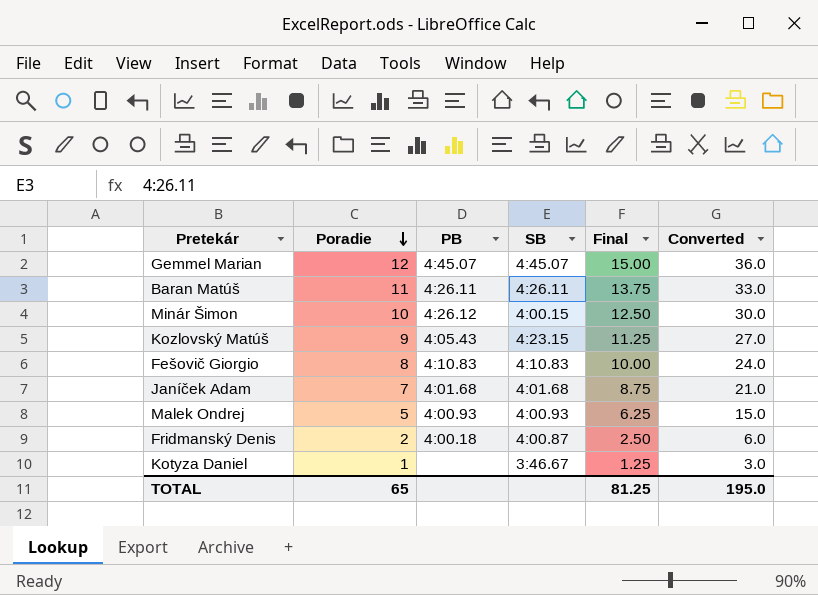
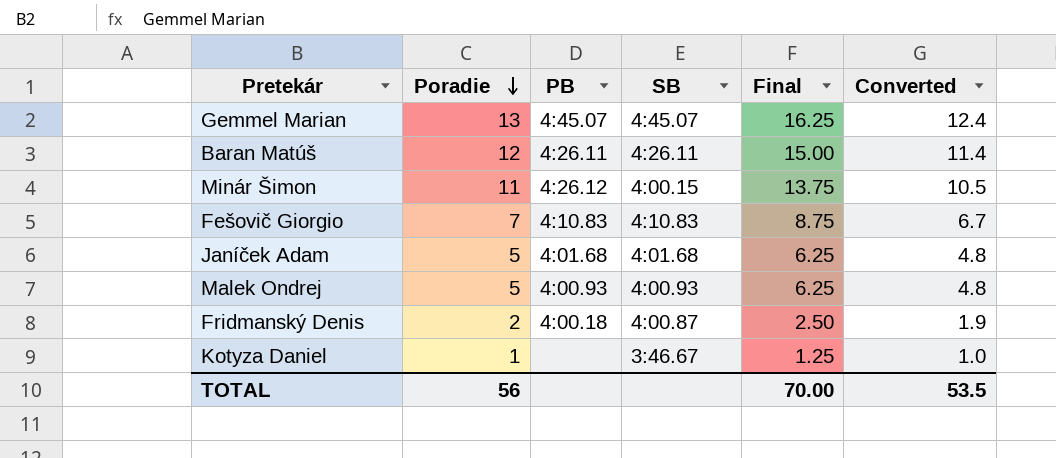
column Converted | formula: [Poradie] * 3 -> [Poradie] * 0.95
row Kozlovský Matúš: 9 | 4:05.43 | 4:23.15 | 11.25 | 27.0 -> none
Gemmel Marian | Poradie: 12 -> 13
Gemmel Marian | Final: 15.00 -> 16.25
Baran Matúš | Poradie: 11 -> 12
Baran Matúš | Final: 13.75 -> 15.00
Minár Šimon | Poradie: 10 -> 11
Minár Šimon | Final: 12.50 -> 13.75
Fešovič Giorgio | Poradie: 8 -> 7
Fešovič Giorgio | Final: 10.00 -> 8.75
Janíček Adam | Poradie: 7 -> 5
Janíček Adam | Final: 8.75 -> 6.25
TOTAL | Poradie: 65 -> 56
TOTAL | Final: 81.25 -> 70.00
TOTAL | Converted: 195.0 -> 53.5

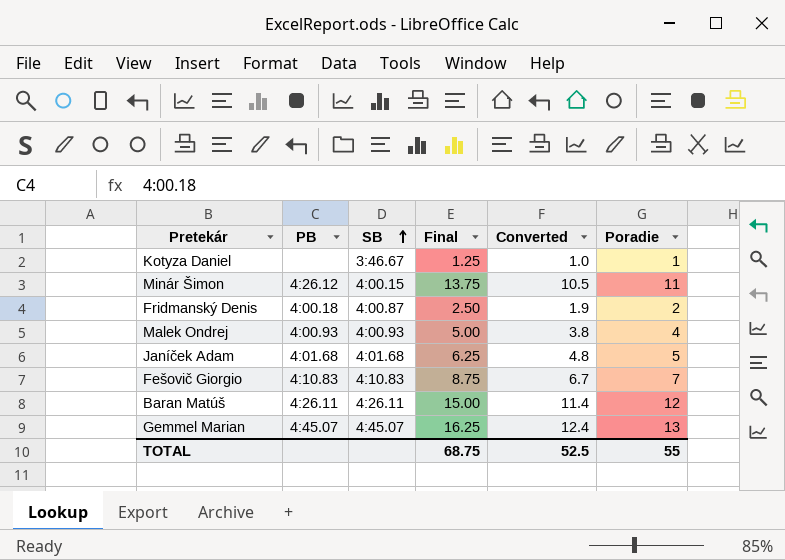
row order: Poradie descending -> SB ascending
column Poradie | position: 2 -> 6
Malek Ondrej | Final: 6.25 -> 5.00
Malek Ondrej | Converted: 4.8 -> 3.8
Malek Ondrej | Poradie: 5 -> 4
TOTAL | Final: 70.00 -> 68.75
TOTAL | Converted: 53.5 -> 52.5
TOTAL | Poradie: 56 -> 55

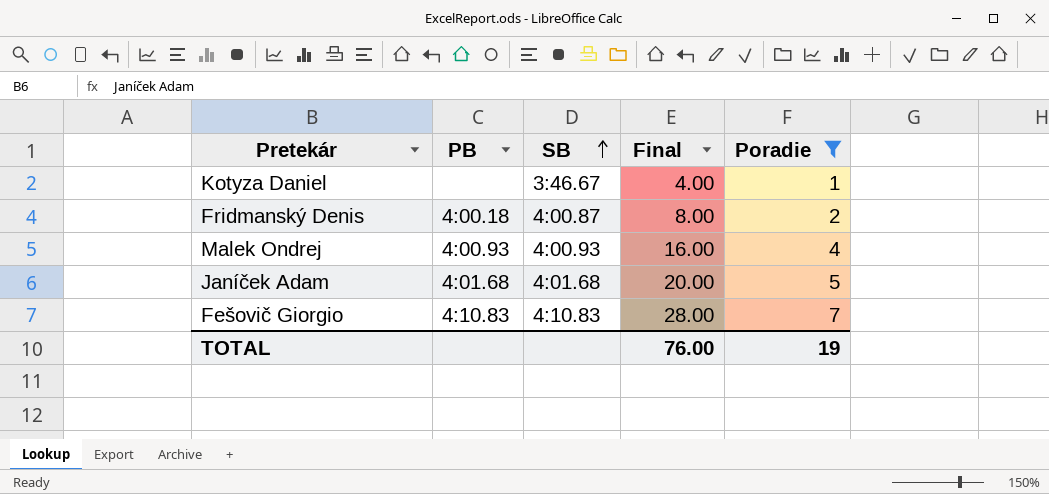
filter: none -> Poradie <= 7
column Converted | formula: [Poradie] * 0.95 -> none
column Final | formula: [Poradie] * 1.25 -> [Poradie] * 4
TOTAL | Final: 68.75 -> 76.00
TOTAL | Poradie: 55 -> 19

